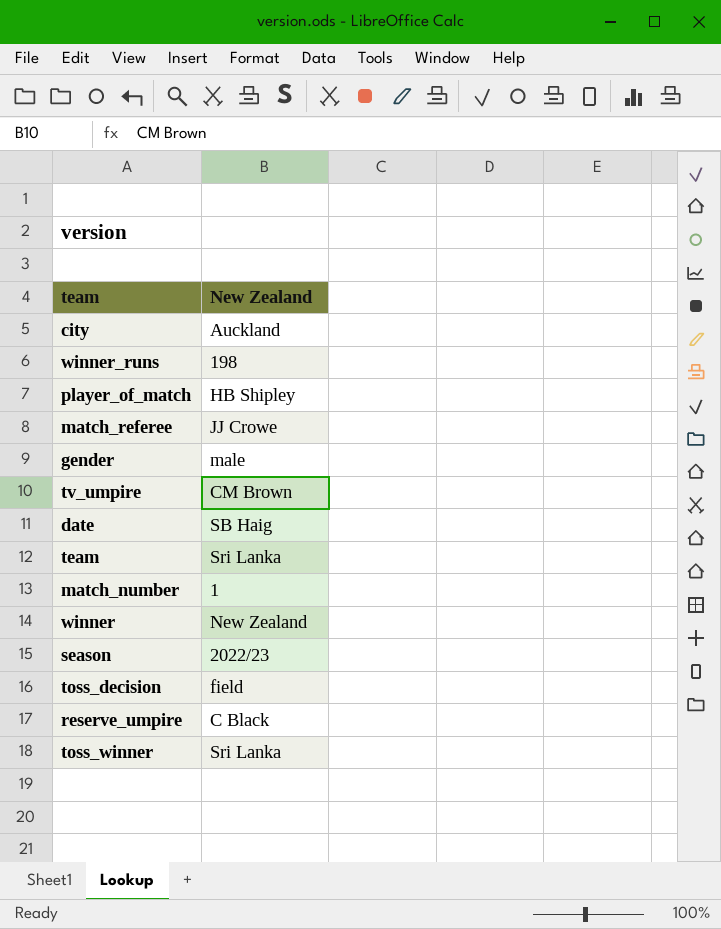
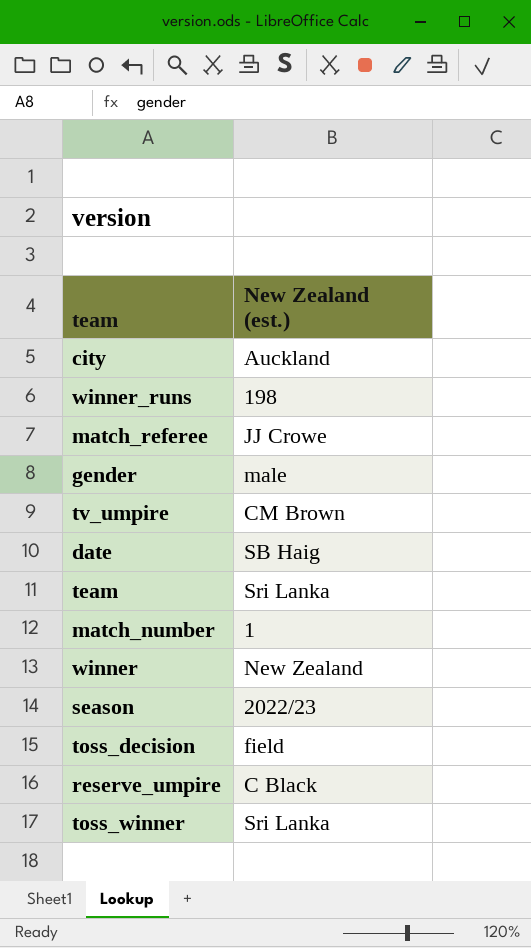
column name: New Zealand -> New Zealand (est.)
row player_of_match: HB Shipley -> none

